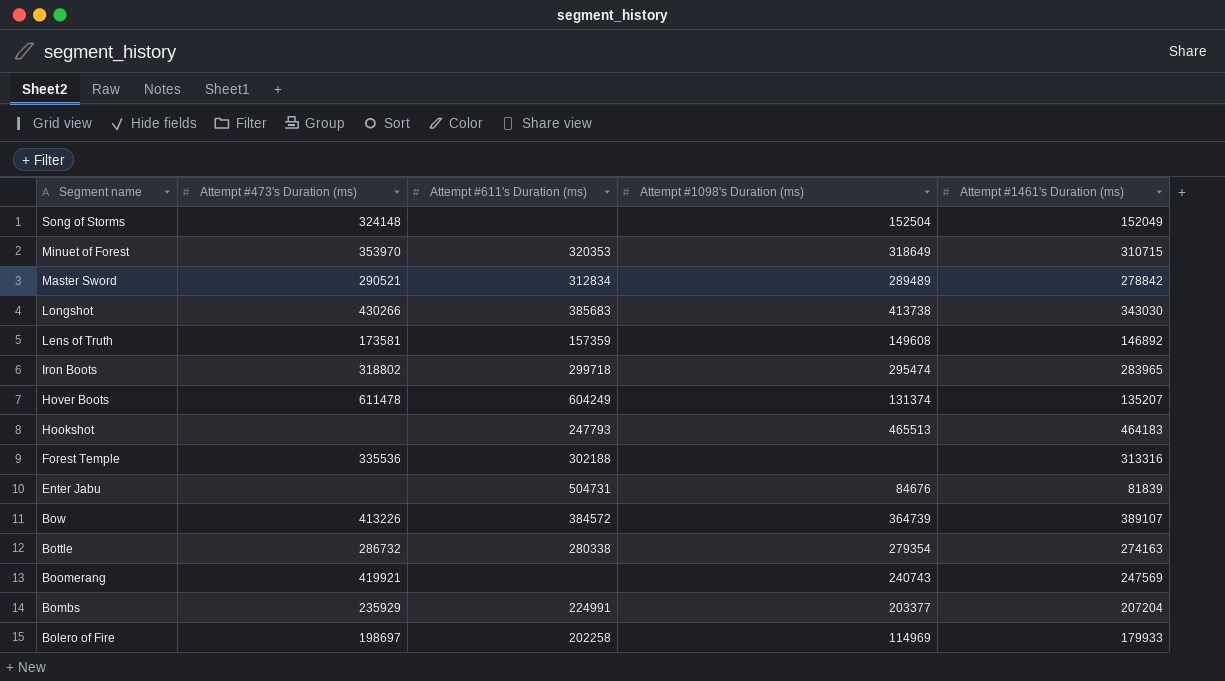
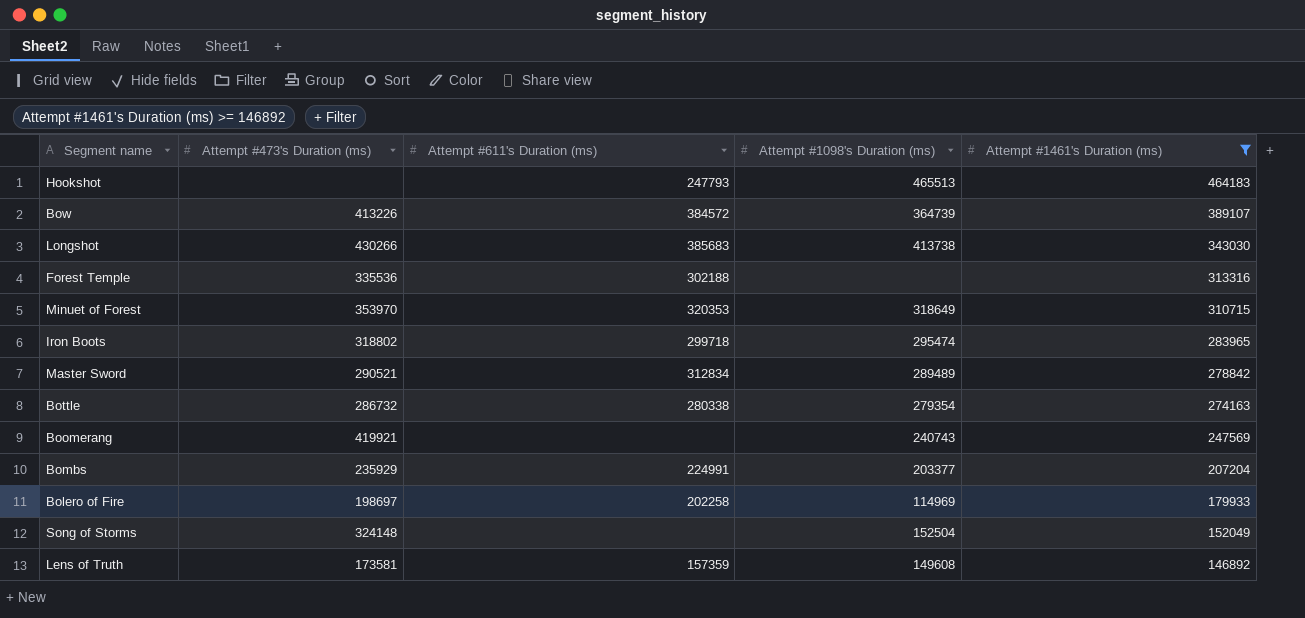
filter: none -> Attempt #1461's Duration (ms) >= 146892
row order: Segment name descending -> Attempt #1461's Duration (ms) descending

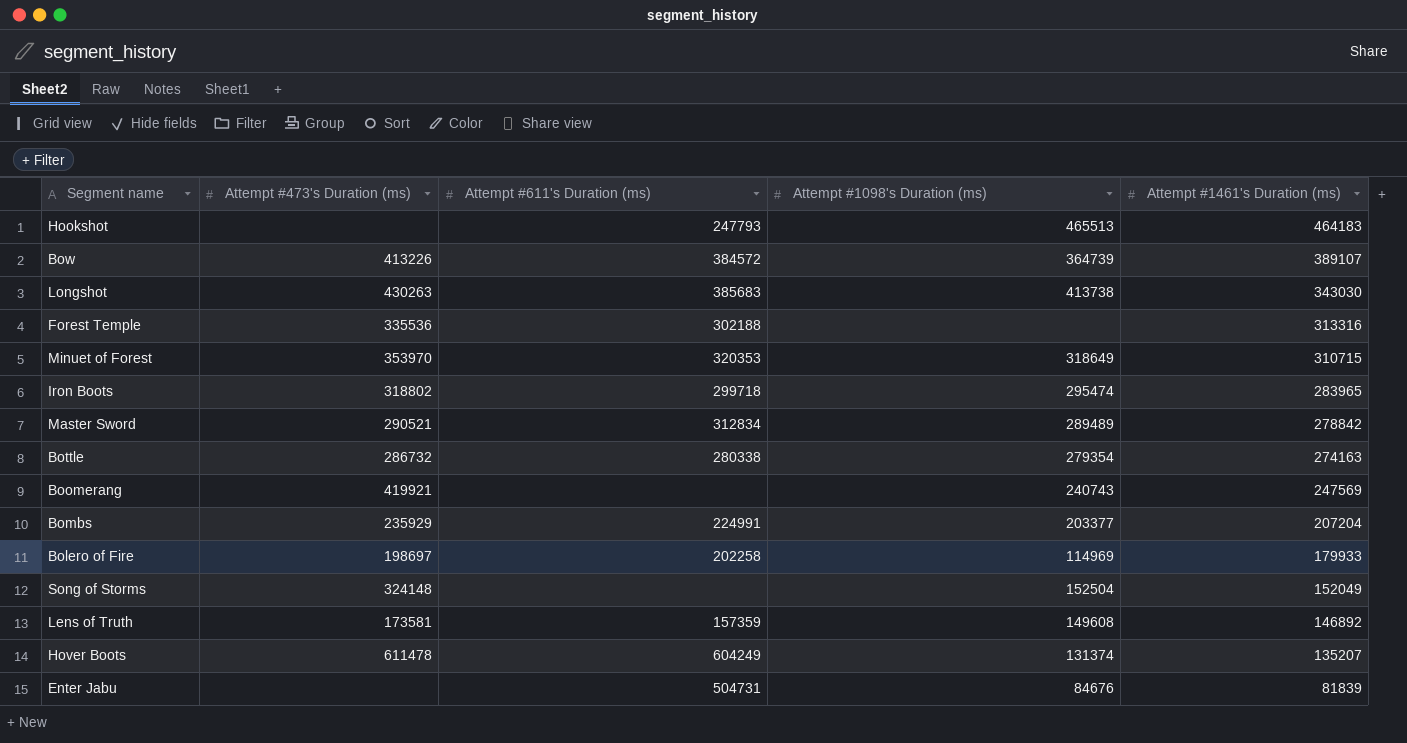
filter: Attempt #1461's Duration (ms) >= 146892 -> none
Longshot | Attempt #473's Duration (ms): 430266 -> 430263

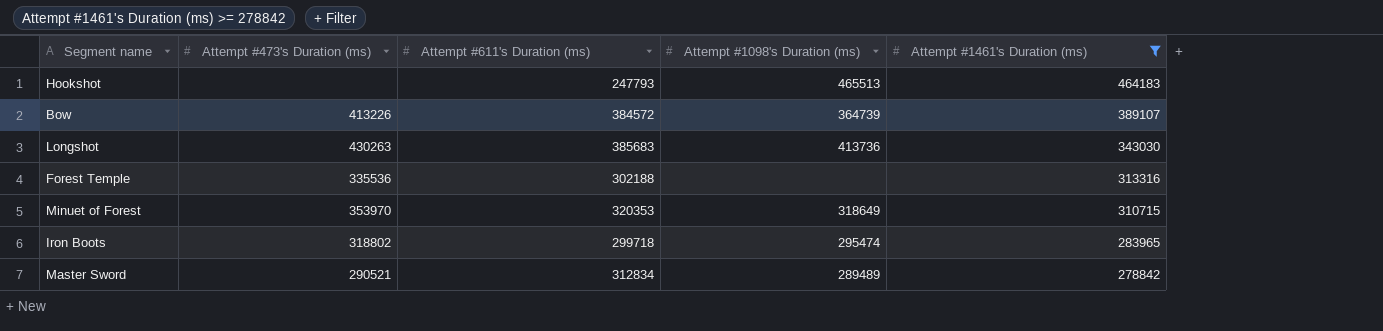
filter: none -> Attempt #1461's Duration (ms) >= 278842
Longshot | Attempt #1098's Duration (ms): 413738 -> 413736

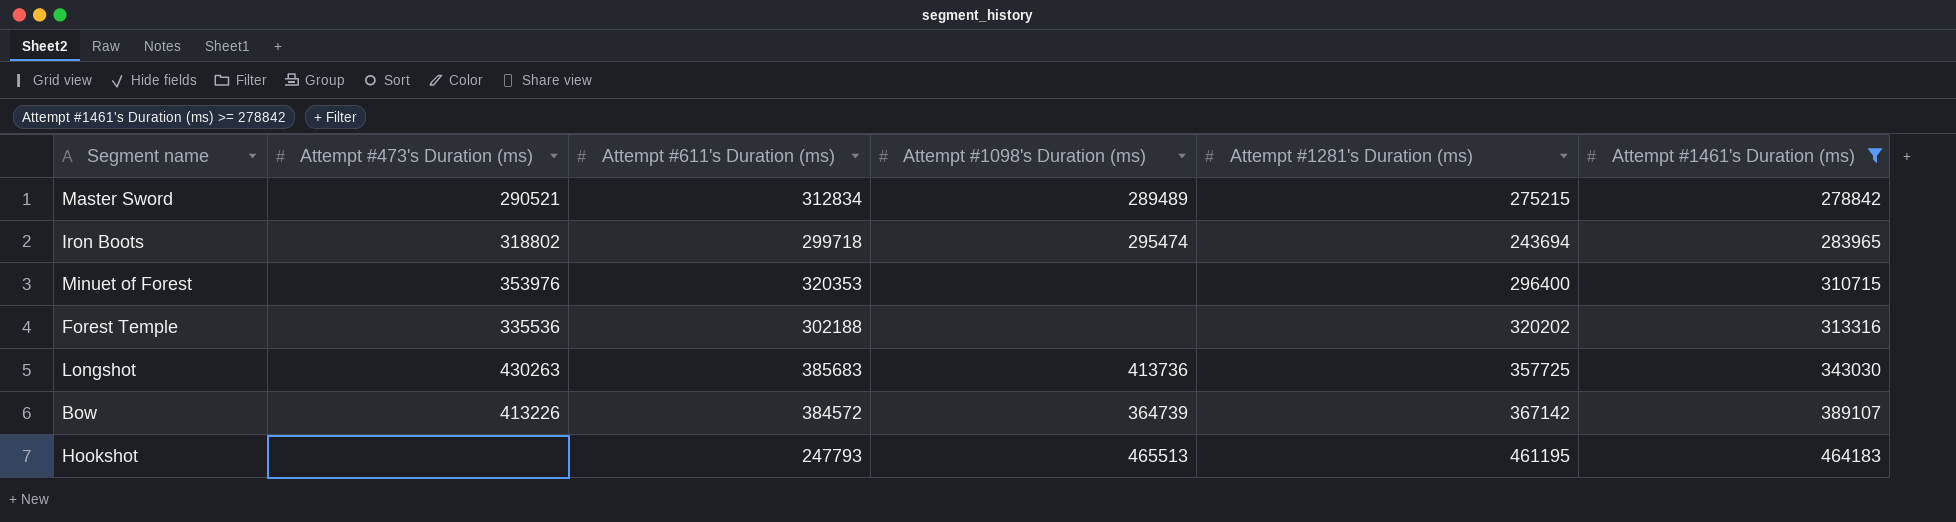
row order: Attempt #1461's Duration (ms) descending -> Attempt #1461's Duration (ms) ascending
column Attempt #1281's Duration (ms) | position: none -> 5
Minuet of Forest | Attempt #473's Duration (ms): 353970 -> 353976
Minuet of Forest | Attempt #1098's Duration (ms): 318649 -> none

